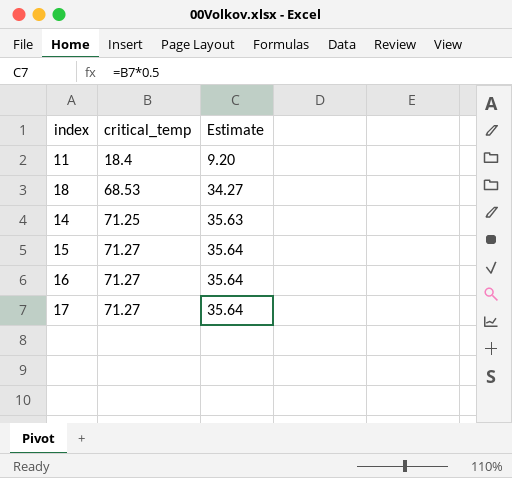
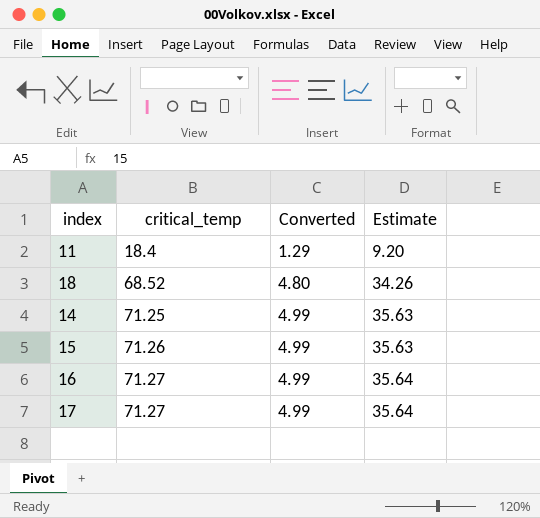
column Converted | formula: none -> [critical_temp] * 0.07
18 | critical_temp: 68.53 -> 68.52
18 | Estimate: 34.27 -> 34.26
15 | critical_temp: 71.27 -> 71.26
15 | Estimate: 35.64 -> 35.63

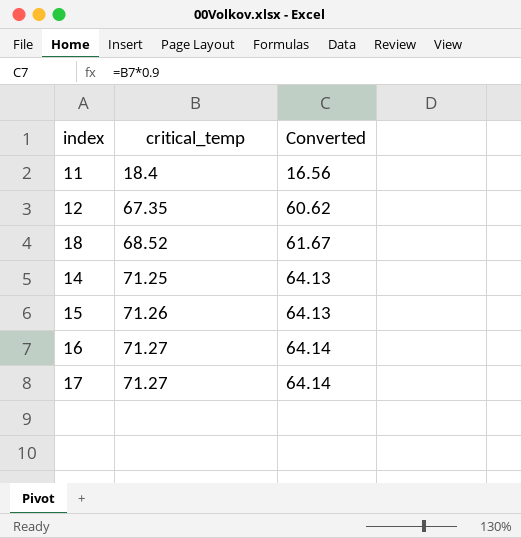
column Estimate | formula: [critical_temp] * 0.5 -> none
column Converted | formula: [critical_temp] * 0.07 -> [critical_temp] * 0.9
row 12: none -> 67.35 | 60.62

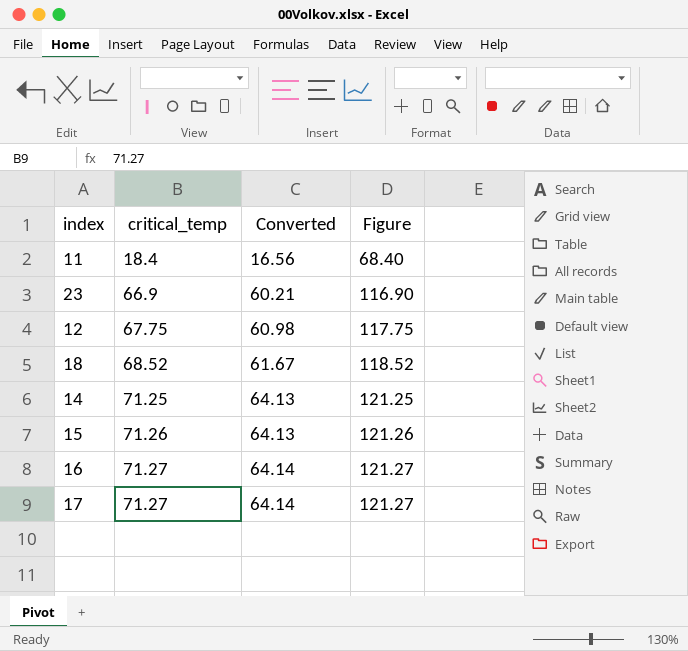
column Figure | formula: none -> [critical_temp] + 50
row 23: none -> 66.9 | 60.21 | 116.90
12 | critical_temp: 67.35 -> 67.75
12 | Converted: 60.62 -> 60.98

